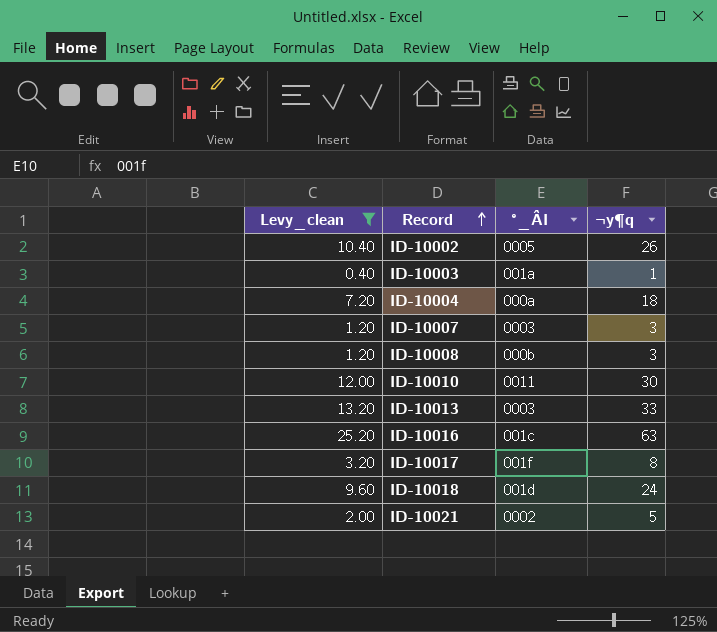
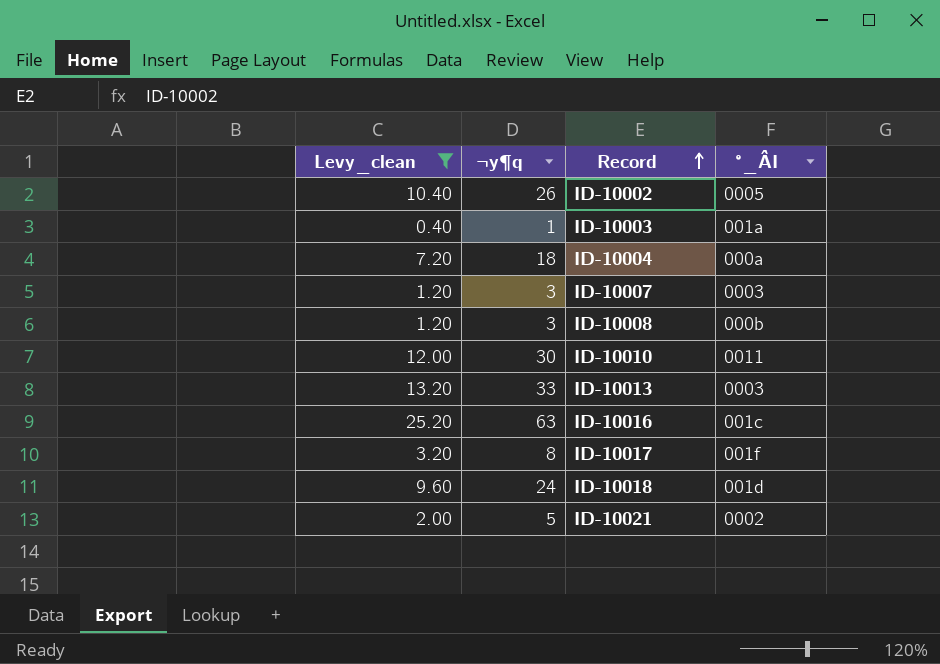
column ¬y¶q | position: 4 -> 2

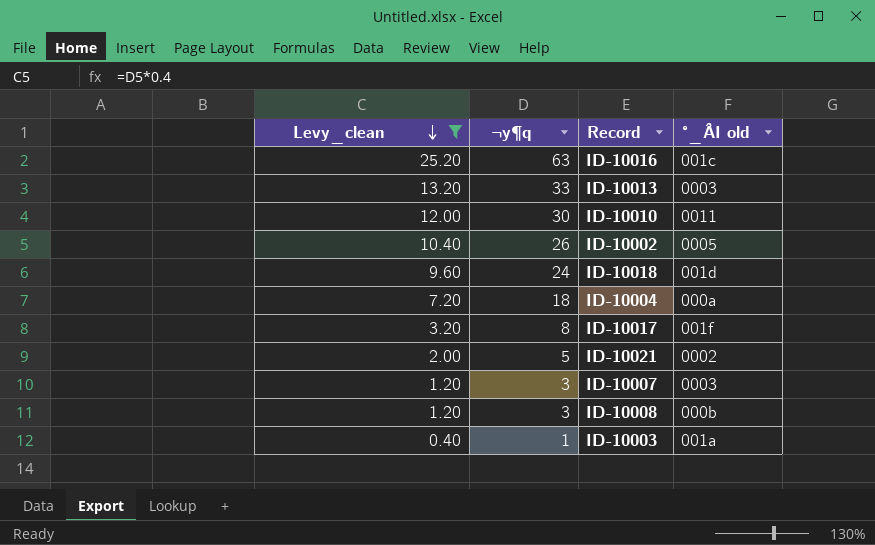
row order: Record ascending -> Levy_clean descending
column name: °_ÂI -> °_ÂI old

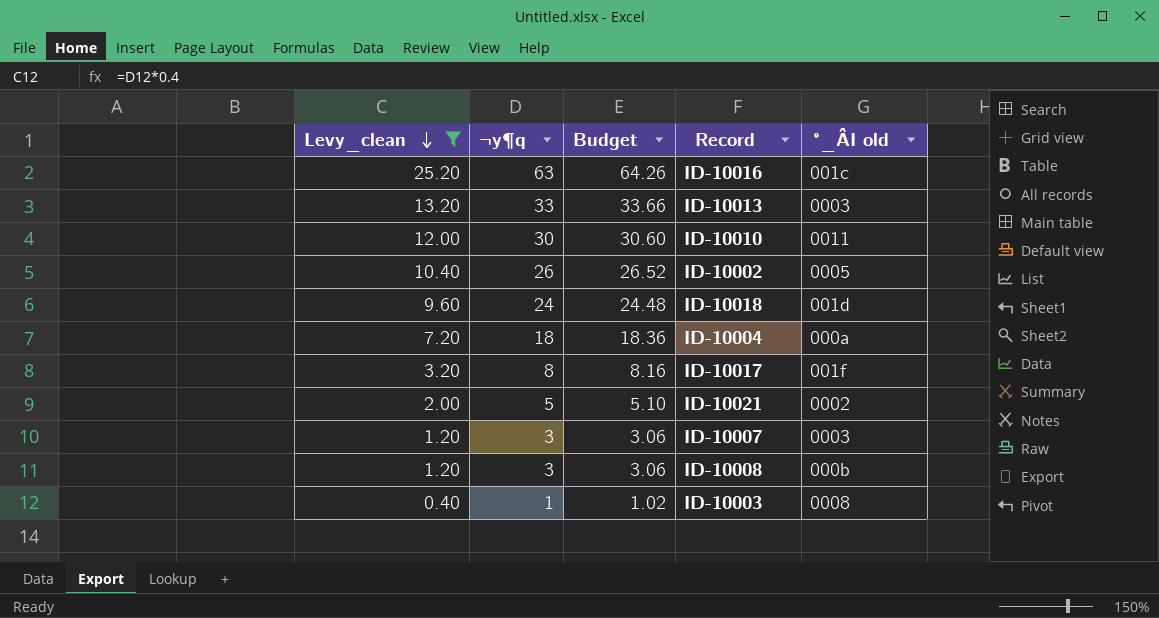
column Budget | formula: none -> [¬y¶q] * 1.02
ID-10003 | °_ÂI old: 001a -> 0008

